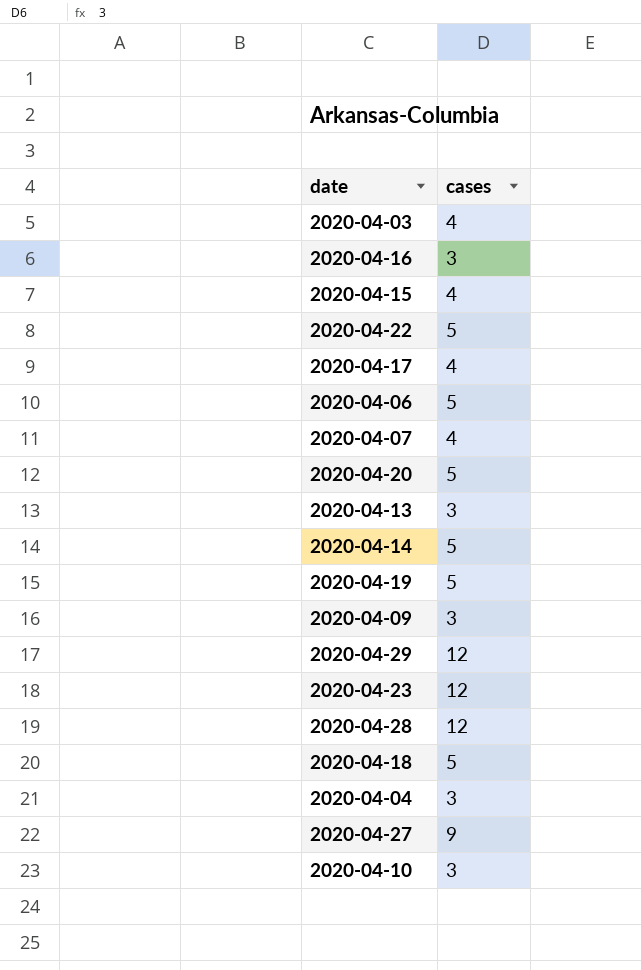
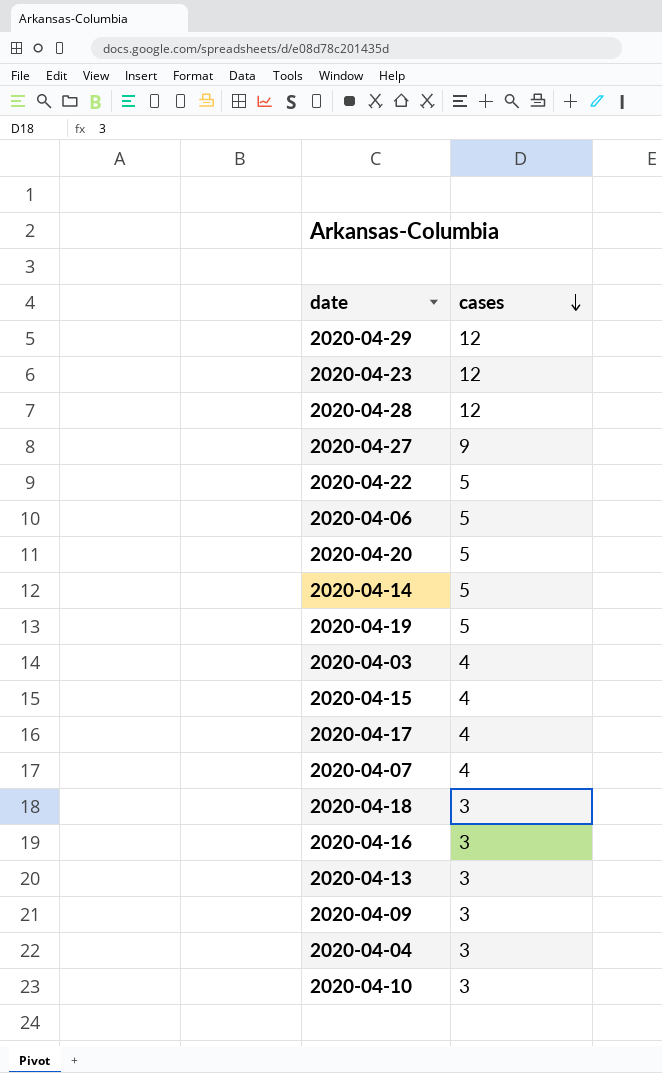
row order: none -> cases descending
2020-04-18 | cases: 5 -> 3

